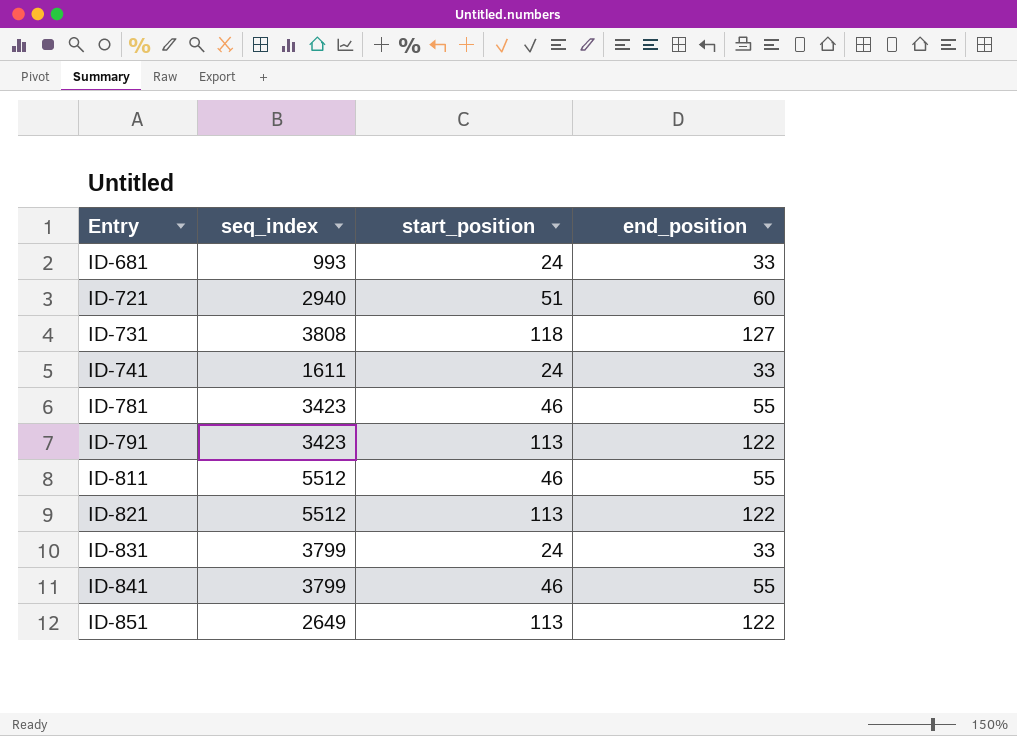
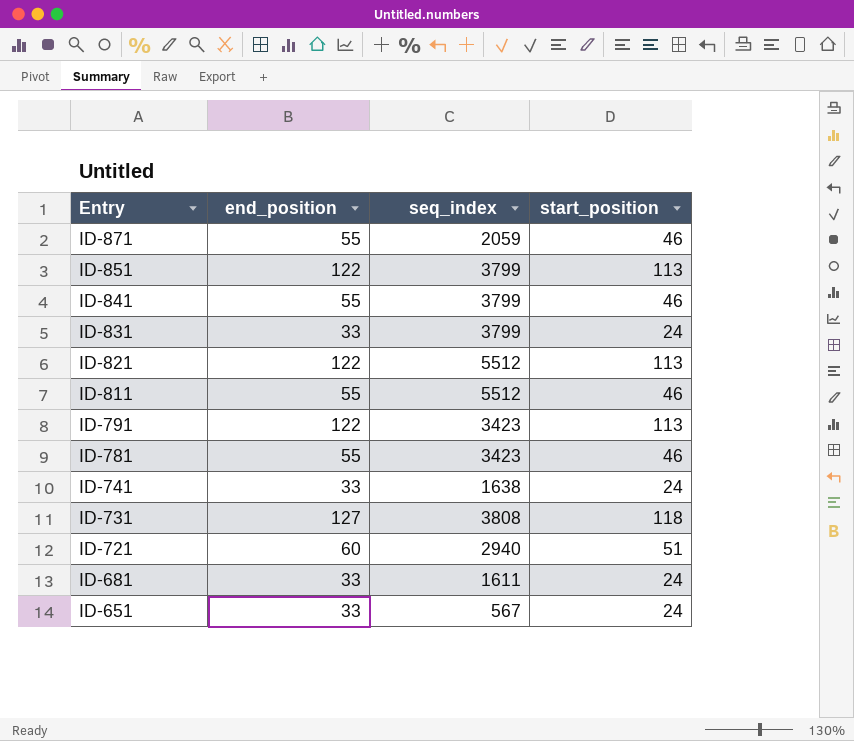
row order: Entry ascending -> Entry descending
column end_position | position: 4 -> 2
row ID-871: none -> 55 | 2059 | 46
ID-851 | seq_index: 2649 -> 3799
ID-741 | seq_index: 1611 -> 1638
ID-681 | seq_index: 993 -> 1611
row ID-651: none -> 33 | 567 | 24

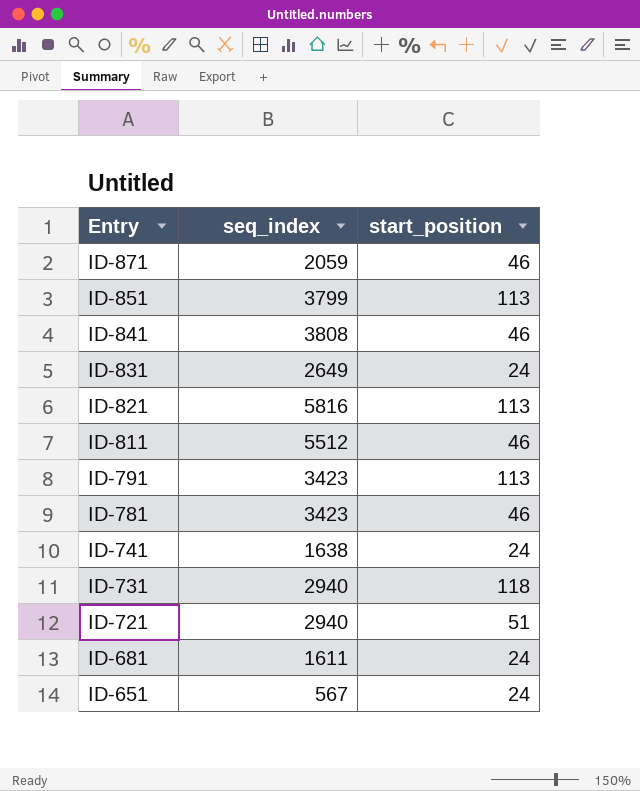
column end_position | position: 2 -> none
ID-841 | seq_index: 3799 -> 3808
ID-831 | seq_index: 3799 -> 2649
ID-821 | seq_index: 5512 -> 5816
ID-731 | seq_index: 3808 -> 2940

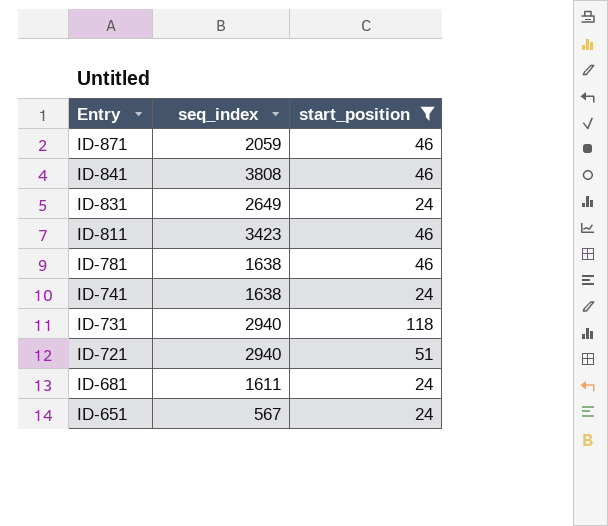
filter: none -> start_position != 113
ID-811 | seq_index: 5512 -> 3423
ID-781 | seq_index: 3423 -> 1638

